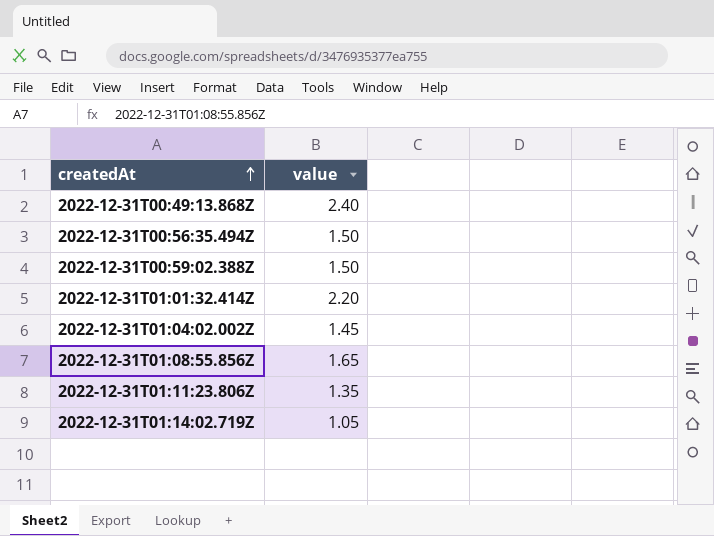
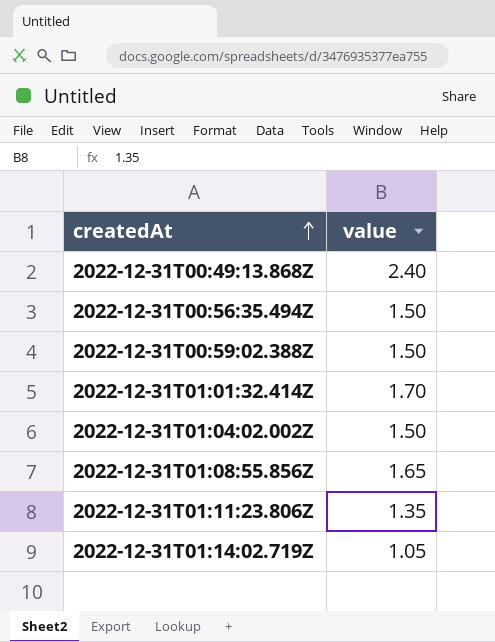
2022-12-31T01:01:32.414Z | value: 2.20 -> 1.70
2022-12-31T01:04:02.002Z | value: 1.45 -> 1.50

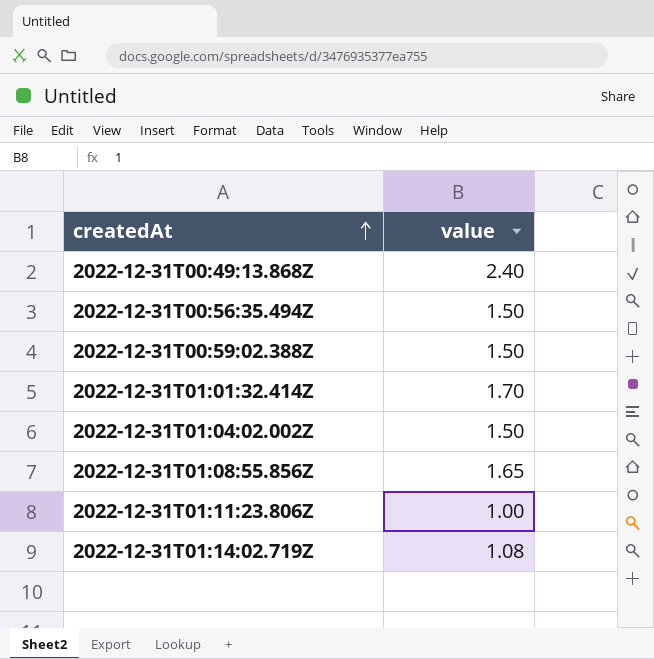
2022-12-31T01:11:23.806Z | value: 1.35 -> 1.00
2022-12-31T01:14:02.719Z | value: 1.05 -> 1.08

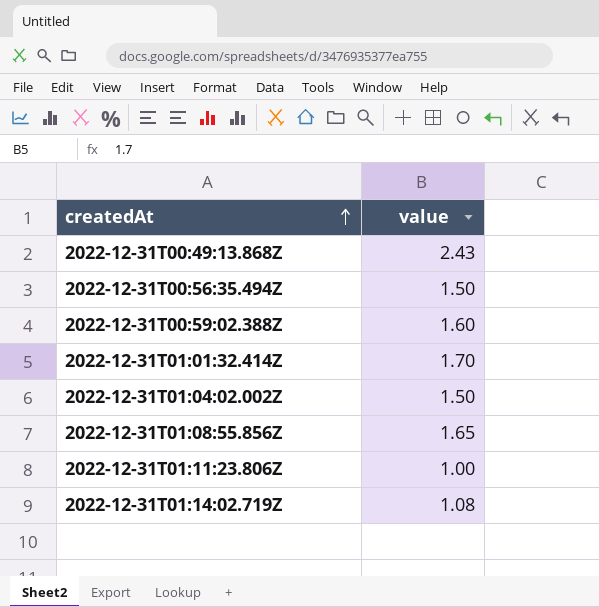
2022-12-31T00:49:13.868Z | value: 2.40 -> 2.43
2022-12-31T00:59:02.388Z | value: 1.50 -> 1.60

